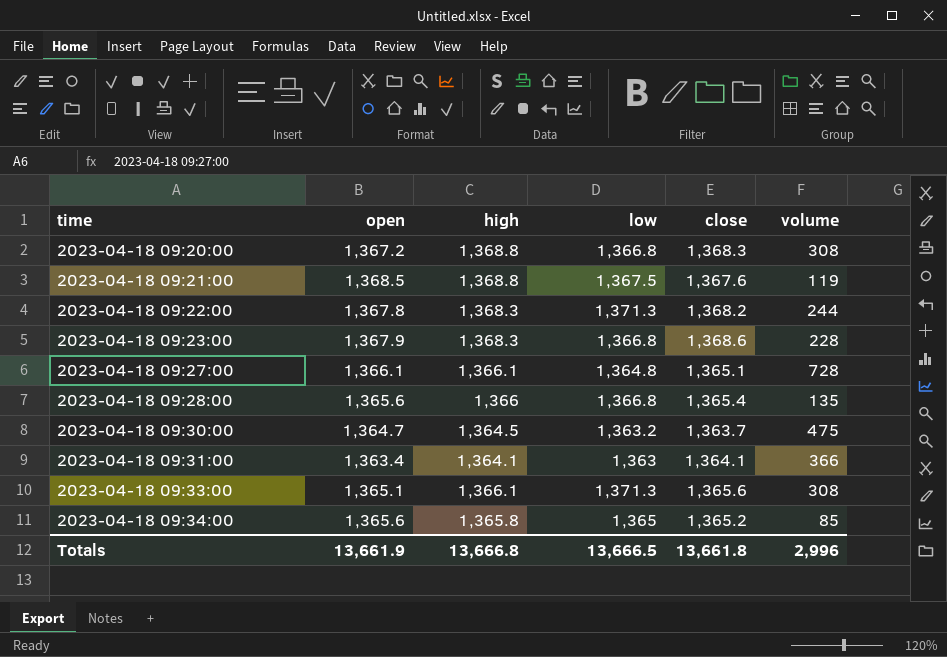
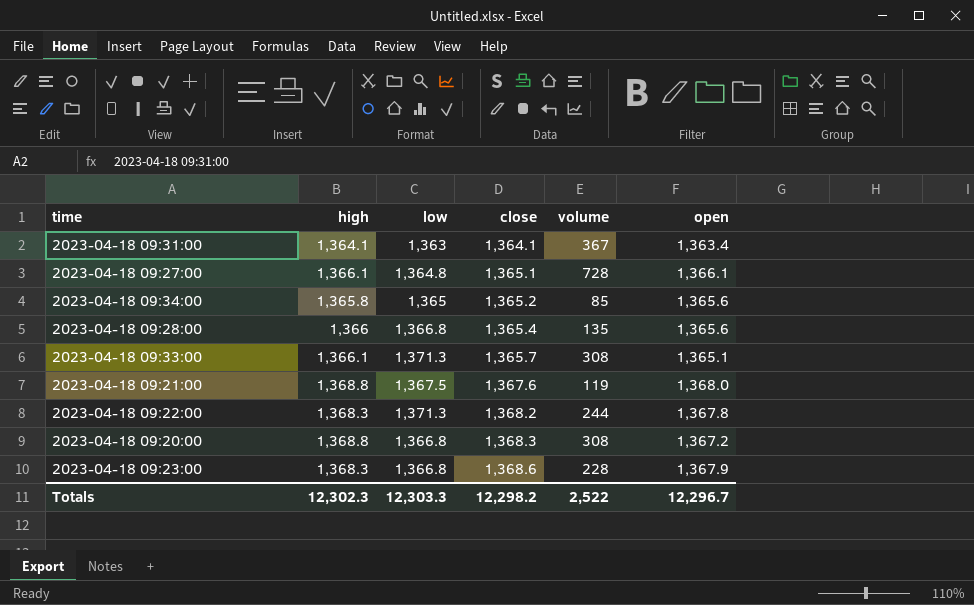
row order: time ascending -> close ascending
column open | position: 2 -> 6
row 2023-04-18 09:30:00: 1,364.7 | 1,364.5 | 1,363.2 | 1,363.7 | 475 -> none
2023-04-18 09:31:00 | volume: 366 -> 367
2023-04-18 09:33:00 | close: 1,365.6 -> 1,365.7
2023-04-18 09:21:00 | open: 1,368.5 -> 1,368.0
Totals | high: 13,666.8 -> 12,302.3
Totals | low: 13,666.5 -> 12,303.3
Totals | close: 13,661.8 -> 12,298.2
Totals | volume: 2,996 -> 2,522
Totals | open: 13,661.9 -> 12,296.7

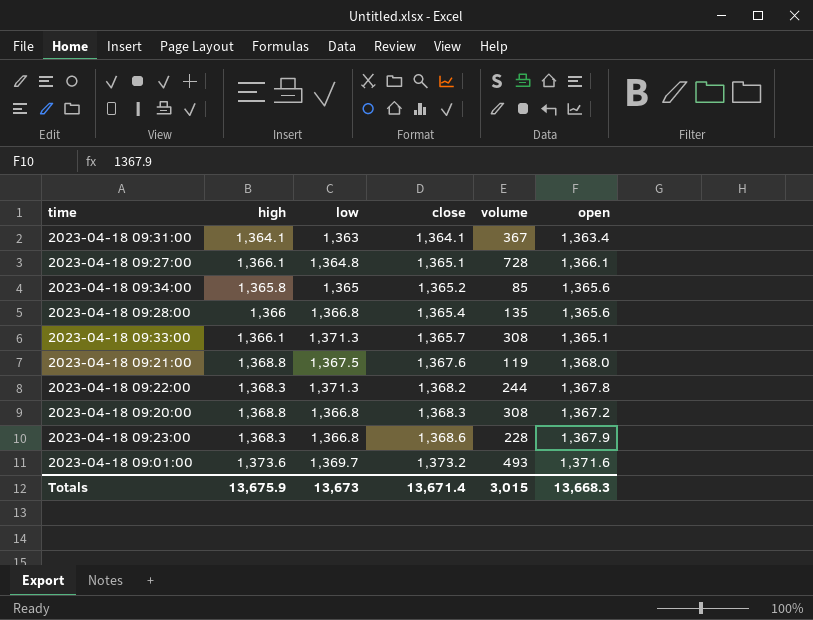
row 2023-04-18 09:01:00: none -> 1,373.6 | 1,369.7 | 1,373.2 | 493 | 1,371.6
Totals | high: 12,302.3 -> 13,675.9
Totals | low: 12,303.3 -> 13,673
Totals | close: 12,298.2 -> 13,671.4
Totals | volume: 2,522 -> 3,015
Totals | open: 12,296.7 -> 13,668.3

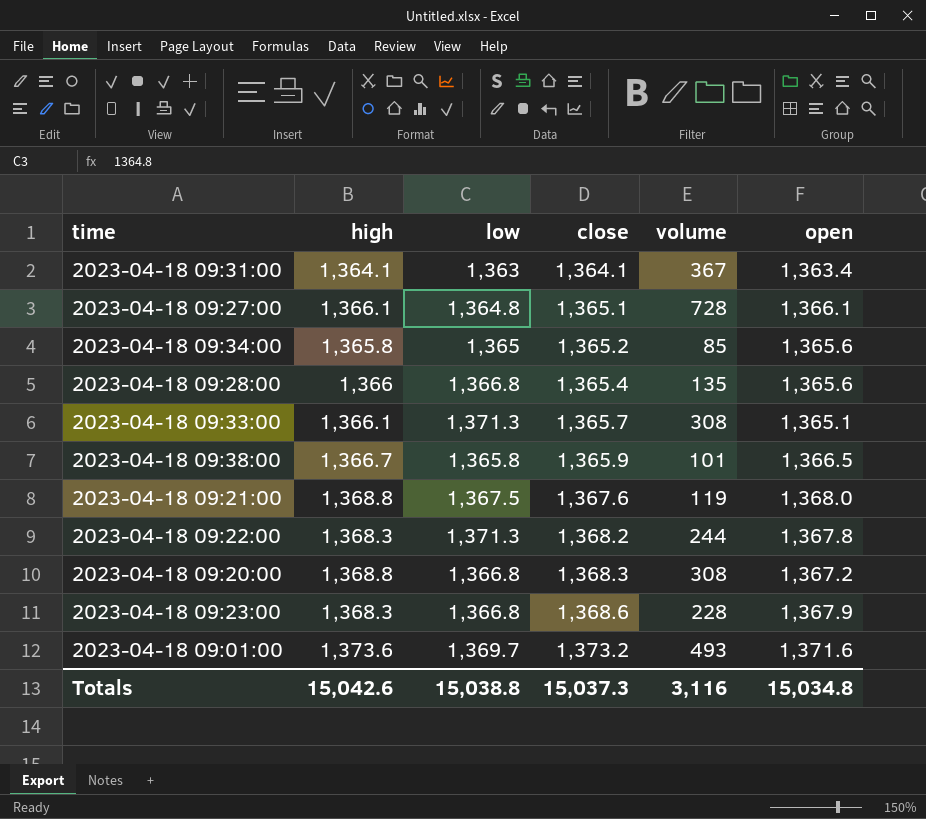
row 2023-04-18 09:38:00: none -> 1,366.7 | 1,365.8 | 1,365.9 | 101 | 1,366.5
Totals | high: 13,675.9 -> 15,042.6
Totals | low: 13,673 -> 15,038.8
Totals | close: 13,671.4 -> 15,037.3
Totals | volume: 3,015 -> 3,116
Totals | open: 13,668.3 -> 15,034.8

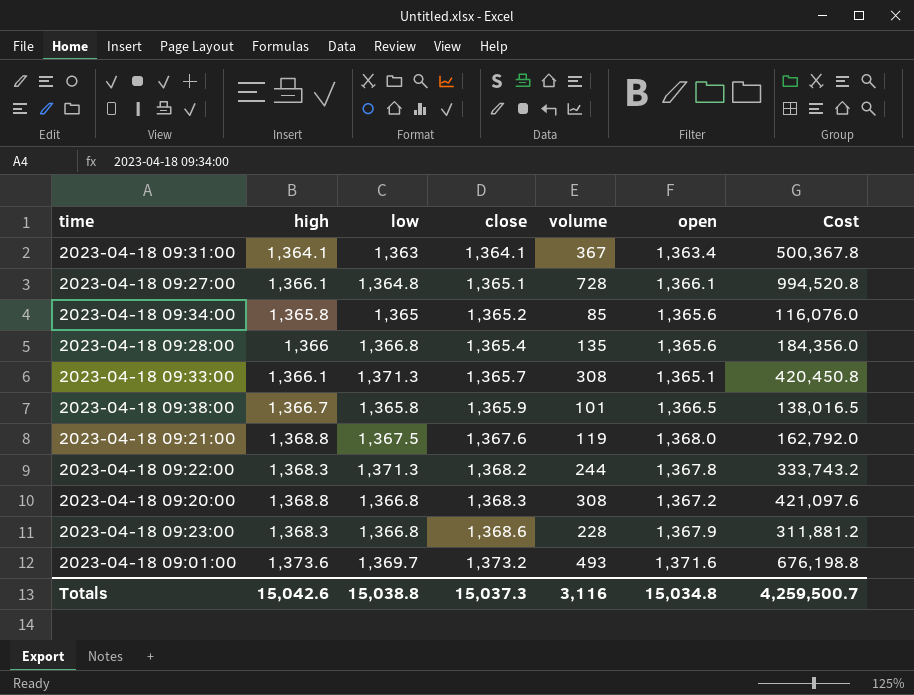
column Cost | formula: none -> [volume] * [open]

